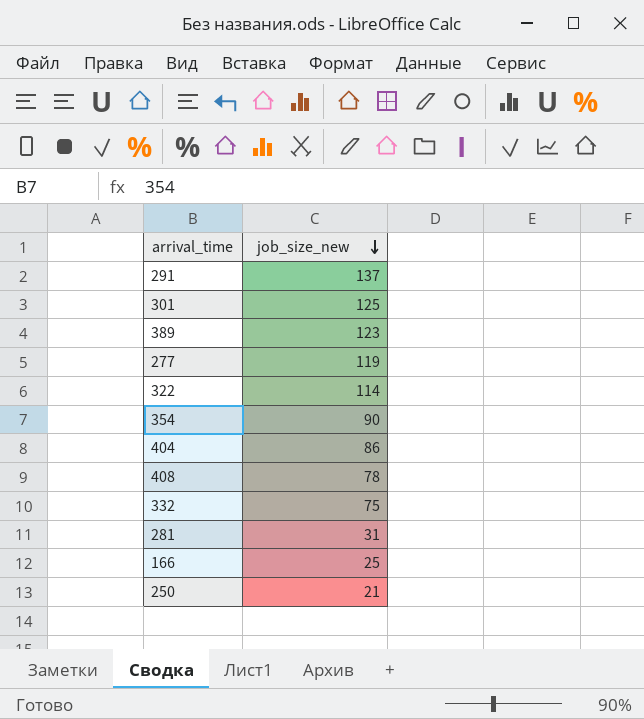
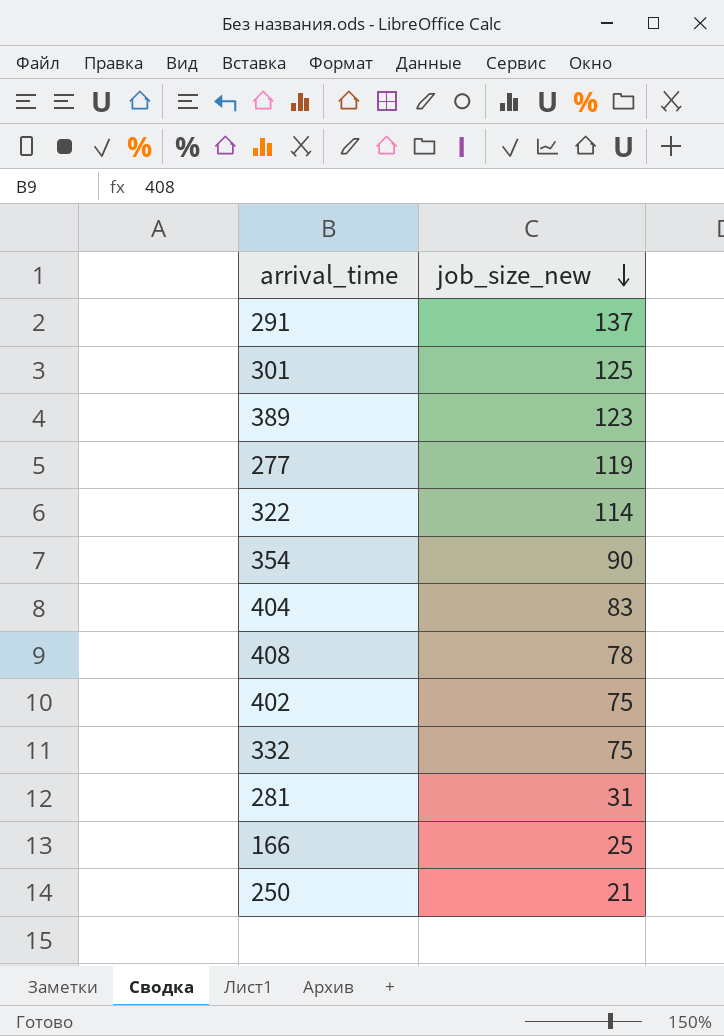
404 | job_size_new: 86 -> 83
row 402: none -> 75

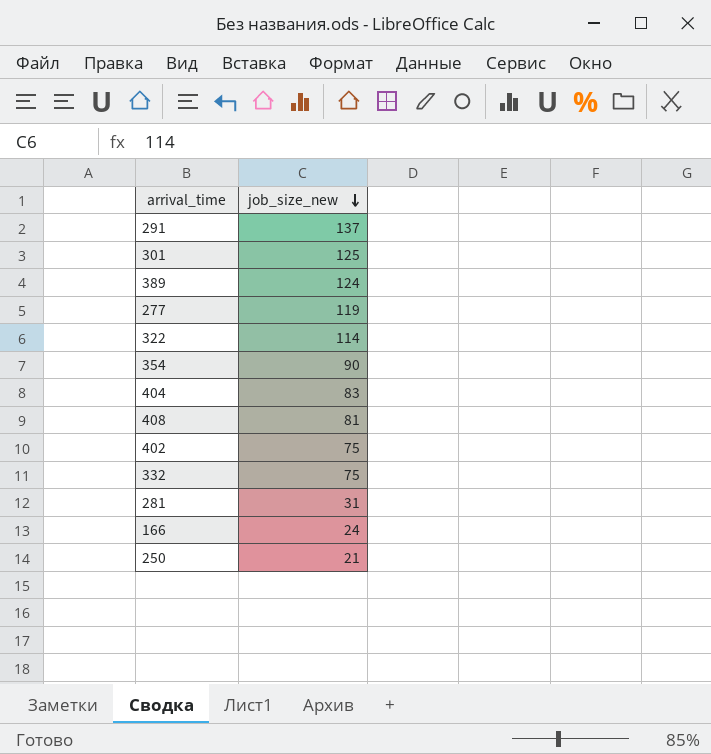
389 | job_size_new: 123 -> 124
408 | job_size_new: 78 -> 81
166 | job_size_new: 25 -> 24

